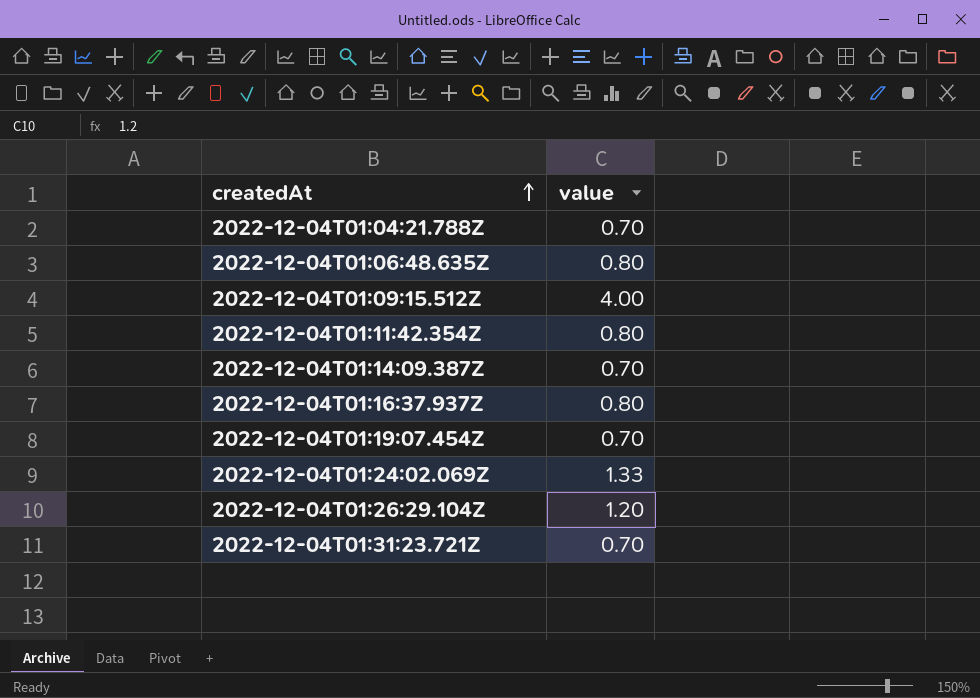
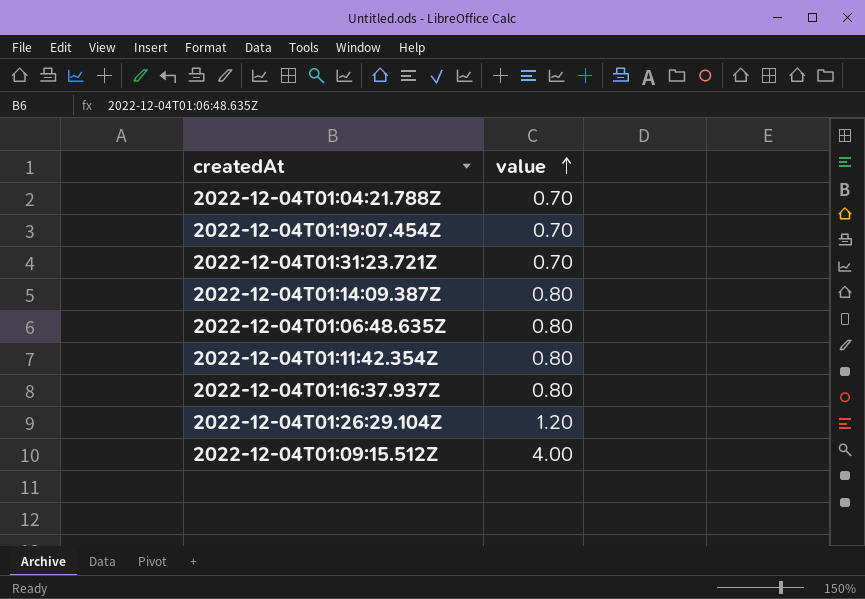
row order: createdAt ascending -> value ascending
row 2022-12-04T01:24:02.069Z: 1.33 -> none
2022-12-04T01:14:09.387Z | value: 0.70 -> 0.80

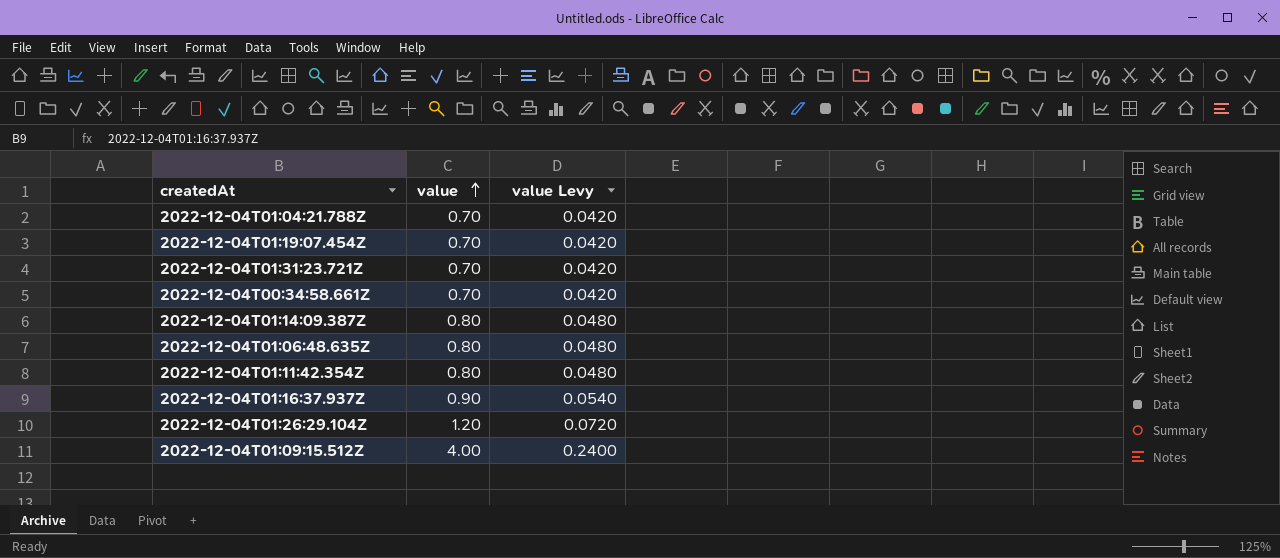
column value Levy | formula: none -> [value] * 0.06
row 2022-12-04T00:34:58.661Z: none -> 0.70 | 0.0420
2022-12-04T01:16:37.937Z | value: 0.80 -> 0.90

